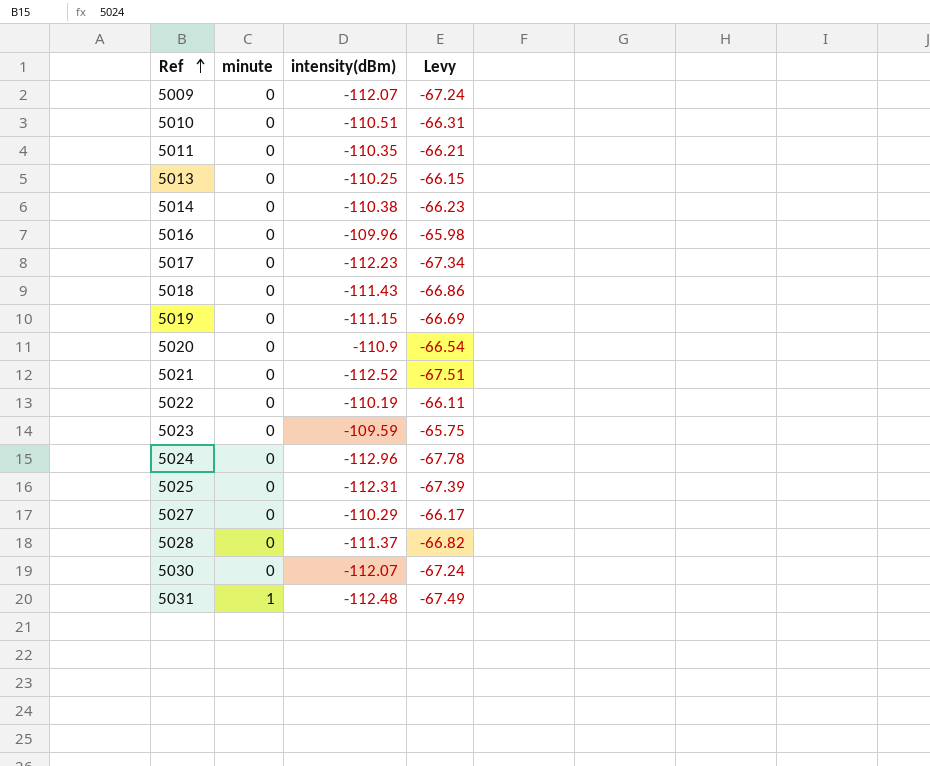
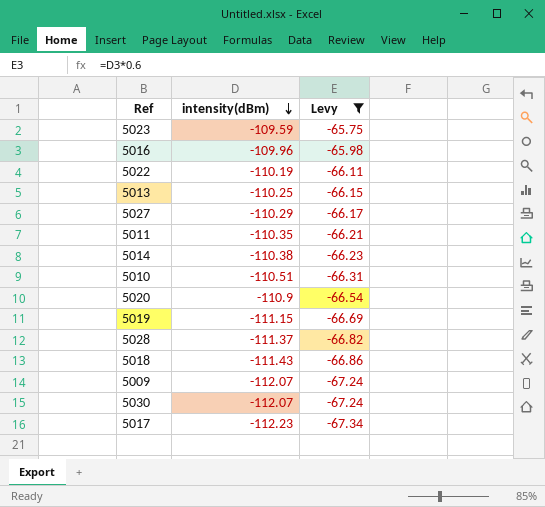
filter: none -> Levy >= -67.34
row order: Ref ascending -> intensity(dBm) descending
column minute | position: 2 -> none

